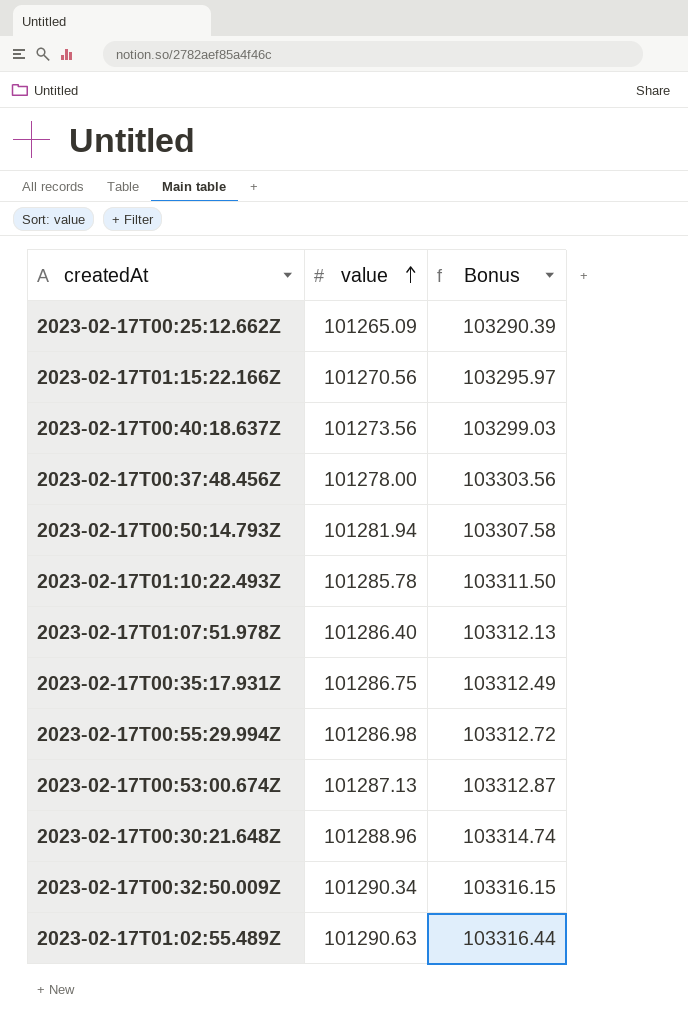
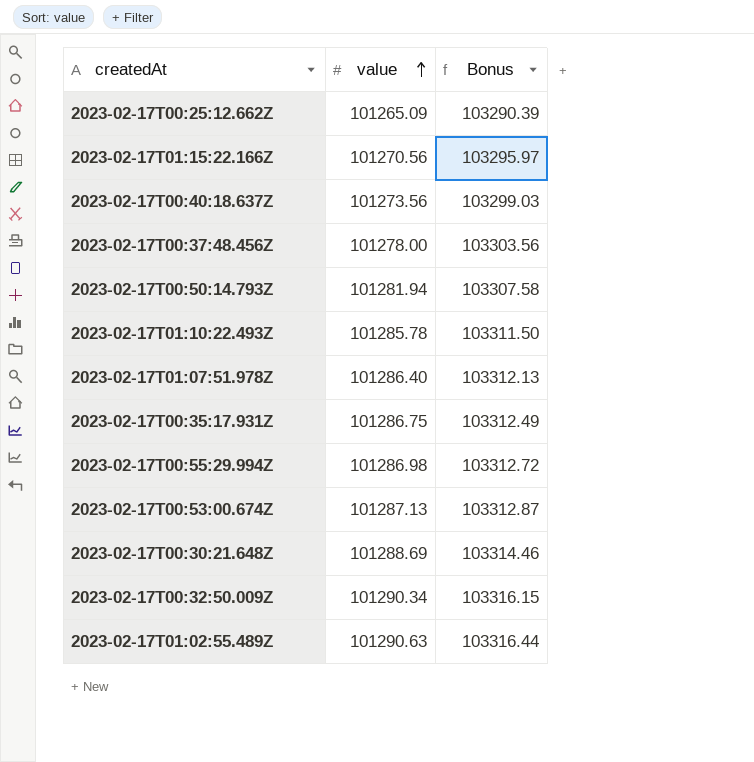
2023-02-17T00:30:21.648Z | value: 101288.96 -> 101288.69
2023-02-17T00:30:21.648Z | Bonus: 103314.74 -> 103314.46

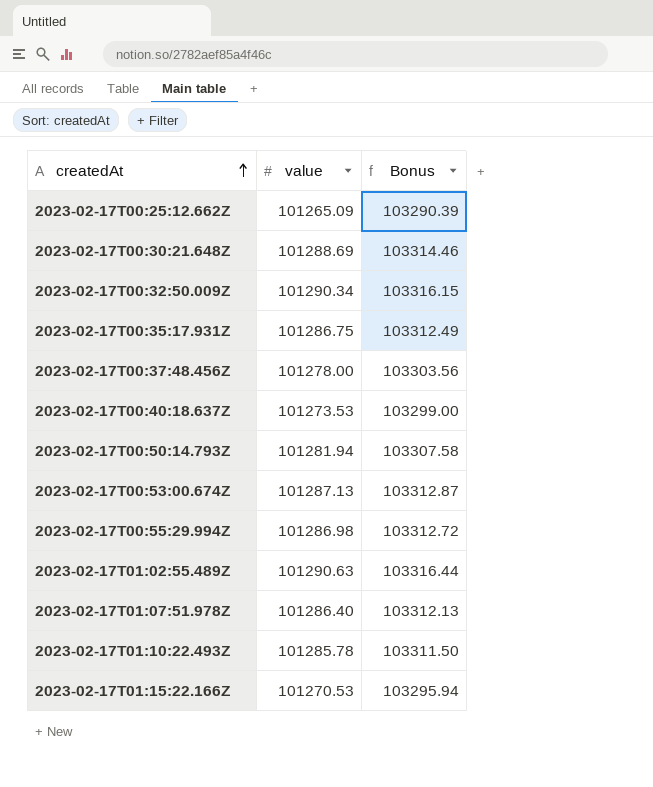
row order: value ascending -> createdAt ascending
2023-02-17T00:40:18.637Z | value: 101273.56 -> 101273.53
2023-02-17T00:40:18.637Z | Bonus: 103299.03 -> 103299.00
2023-02-17T01:15:22.166Z | value: 101270.56 -> 101270.53
2023-02-17T01:15:22.166Z | Bonus: 103295.97 -> 103295.94

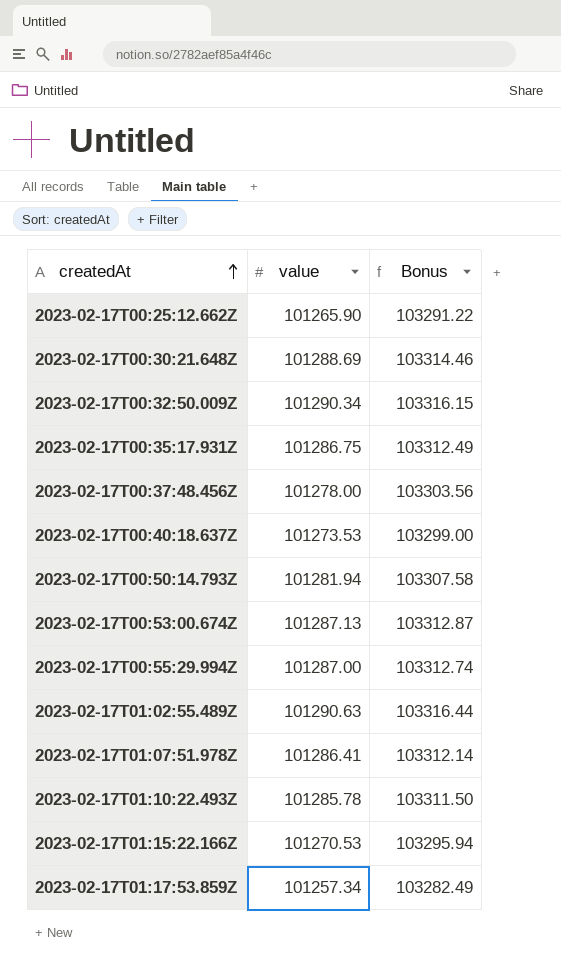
2023-02-17T00:25:12.662Z | value: 101265.09 -> 101265.90
2023-02-17T00:25:12.662Z | Bonus: 103290.39 -> 103291.22
2023-02-17T00:55:29.994Z | value: 101286.98 -> 101287.00
2023-02-17T00:55:29.994Z | Bonus: 103312.72 -> 103312.74
2023-02-17T01:07:51.978Z | value: 101286.40 -> 101286.41
2023-02-17T01:07:51.978Z | Bonus: 103312.13 -> 103312.14
row 2023-02-17T01:17:53.859Z: none -> 101257.34 | 103282.49

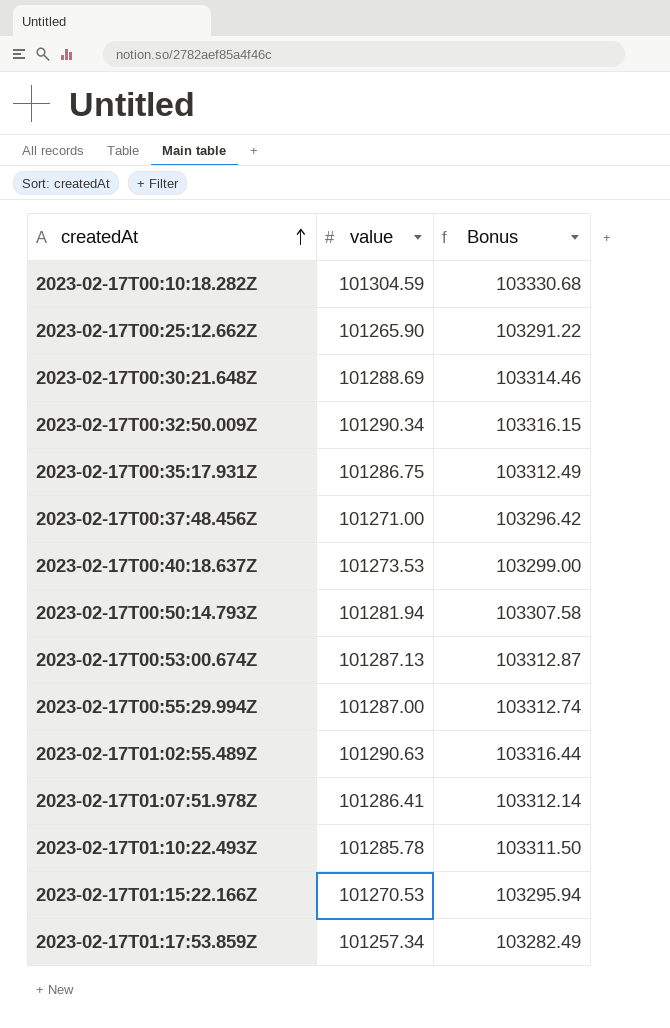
row 2023-02-17T00:10:18.282Z: none -> 101304.59 | 103330.68
2023-02-17T00:37:48.456Z | value: 101278.00 -> 101271.00
2023-02-17T00:37:48.456Z | Bonus: 103303.56 -> 103296.42

